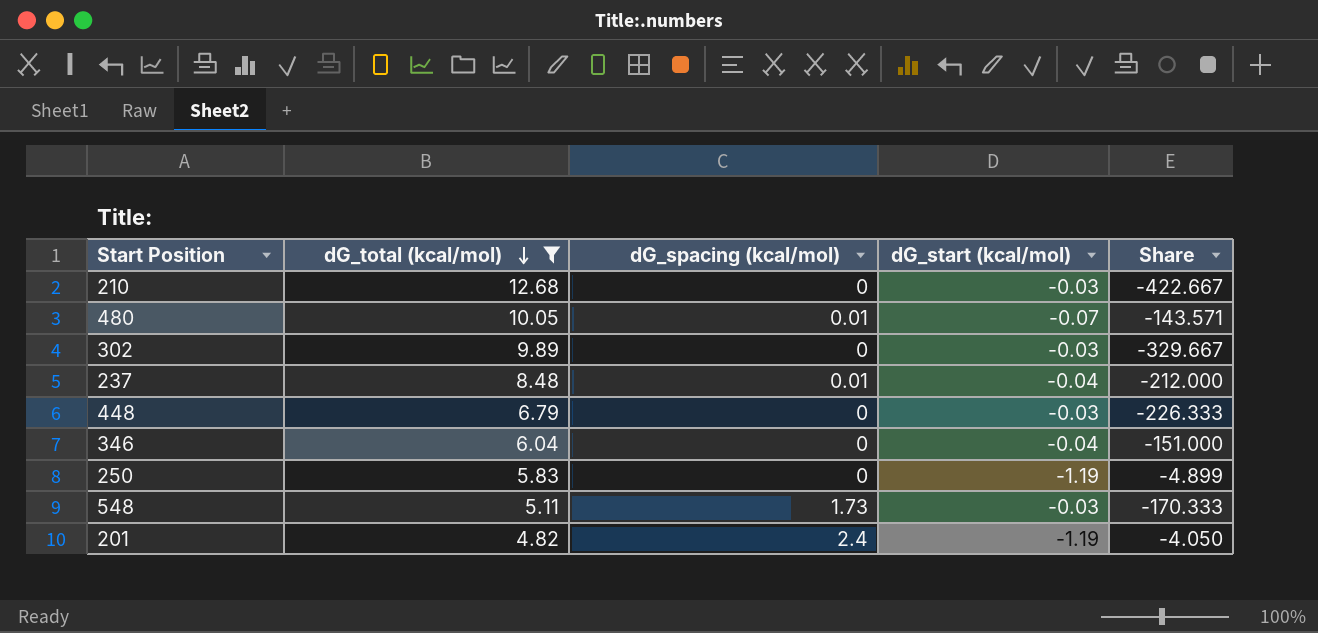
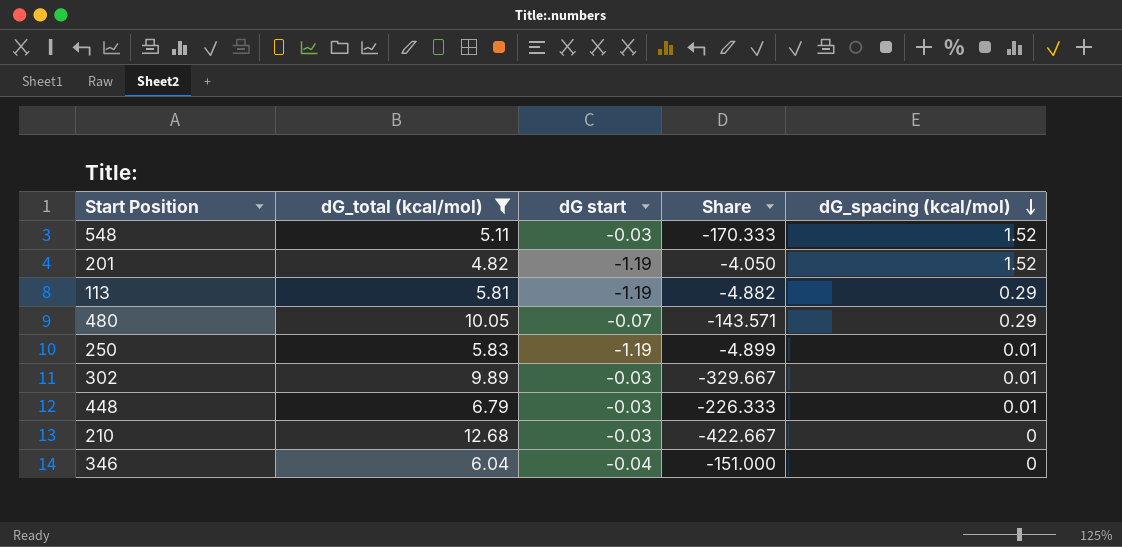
row order: dG_total (kcal/mol) descending -> dG_spacing (kcal/mol) descending
column name: dG_start (kcal/mol) -> dG start
column dG_spacing (kcal/mol) | position: 3 -> 5
row 237: 8.48 | 0.01 | -0.04 | -212.000 -> none
548 | dG_spacing (kcal/mol): 1.73 -> 1.52
201 | dG_spacing (kcal/mol): 2.4 -> 1.52
row 113: none -> 5.81 | -1.19 | -4.882 | 0.29
480 | dG_spacing (kcal/mol): 0.01 -> 0.29
250 | dG_spacing (kcal/mol): 0 -> 0.01
302 | dG_spacing (kcal/mol): 0 -> 0.01
448 | dG_spacing (kcal/mol): 0 -> 0.01

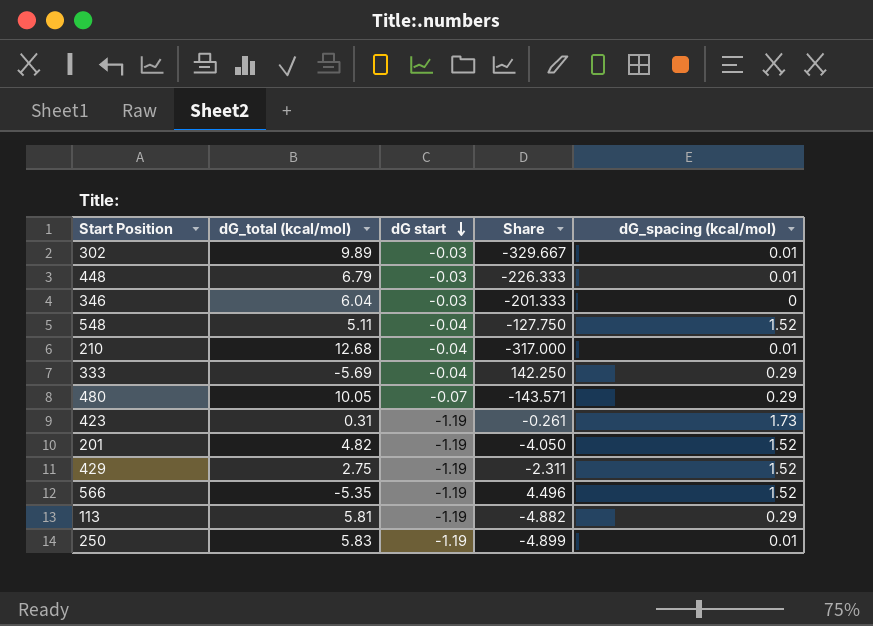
filter: dG_total (kcal/mol) >= 4.82 -> none
row order: dG_spacing (kcal/mol) descending -> dG start descending
346 | dG start: -0.04 -> -0.03
346 | Share: -151.000 -> -201.333
548 | dG start: -0.03 -> -0.04
548 | Share: -170.333 -> -127.750
210 | dG start: -0.03 -> -0.04
210 | Share: -422.667 -> -317.000
210 | dG_spacing (kcal/mol): 0 -> 0.01

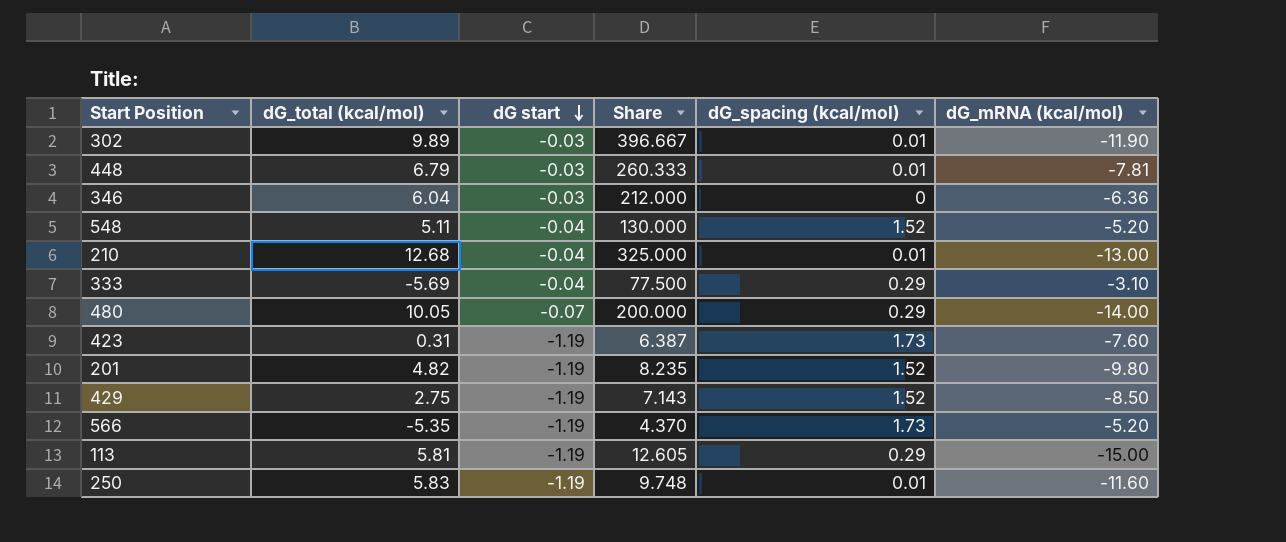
column Share | formula: [dG_total (kcal/mol)] / [dG start] -> [dG_mRNA (kcal/mol)] / [dG start]
column dG_mRNA (kcal/mol) | position: none -> 6
566 | dG_spacing (kcal/mol): 1.52 -> 1.73

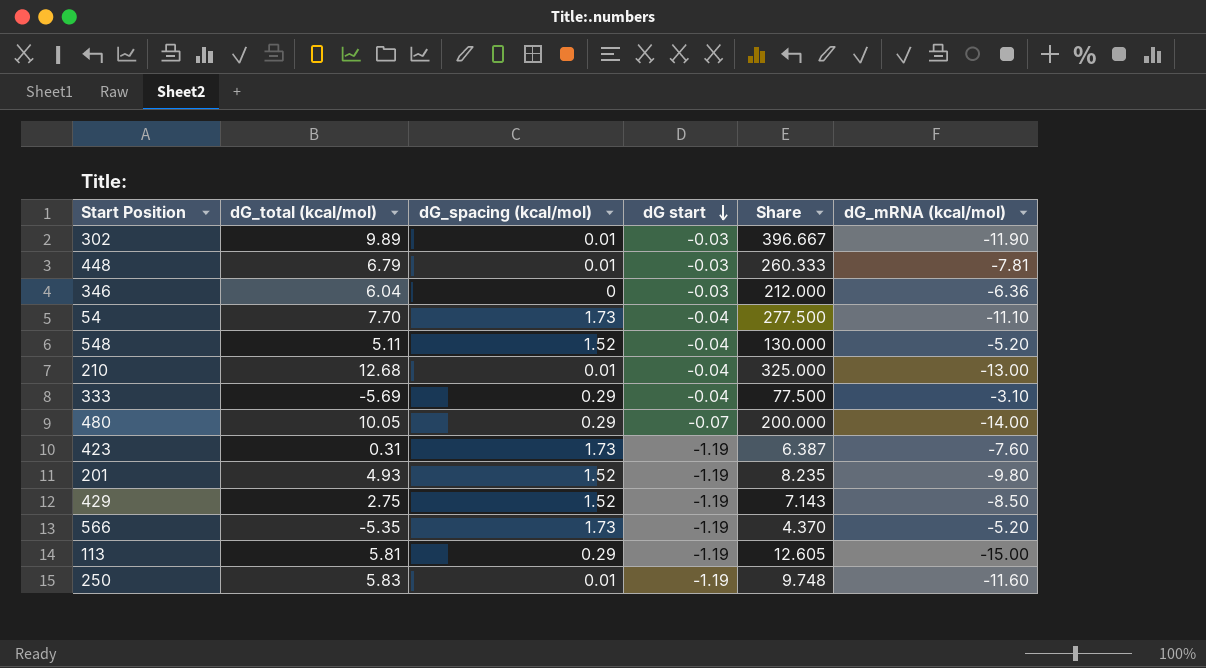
column dG_spacing (kcal/mol) | position: 5 -> 3
row 54: none -> 7.70 | 1.73 | -0.04 | 277.500 | -11.10
201 | dG_total (kcal/mol): 4.82 -> 4.93

